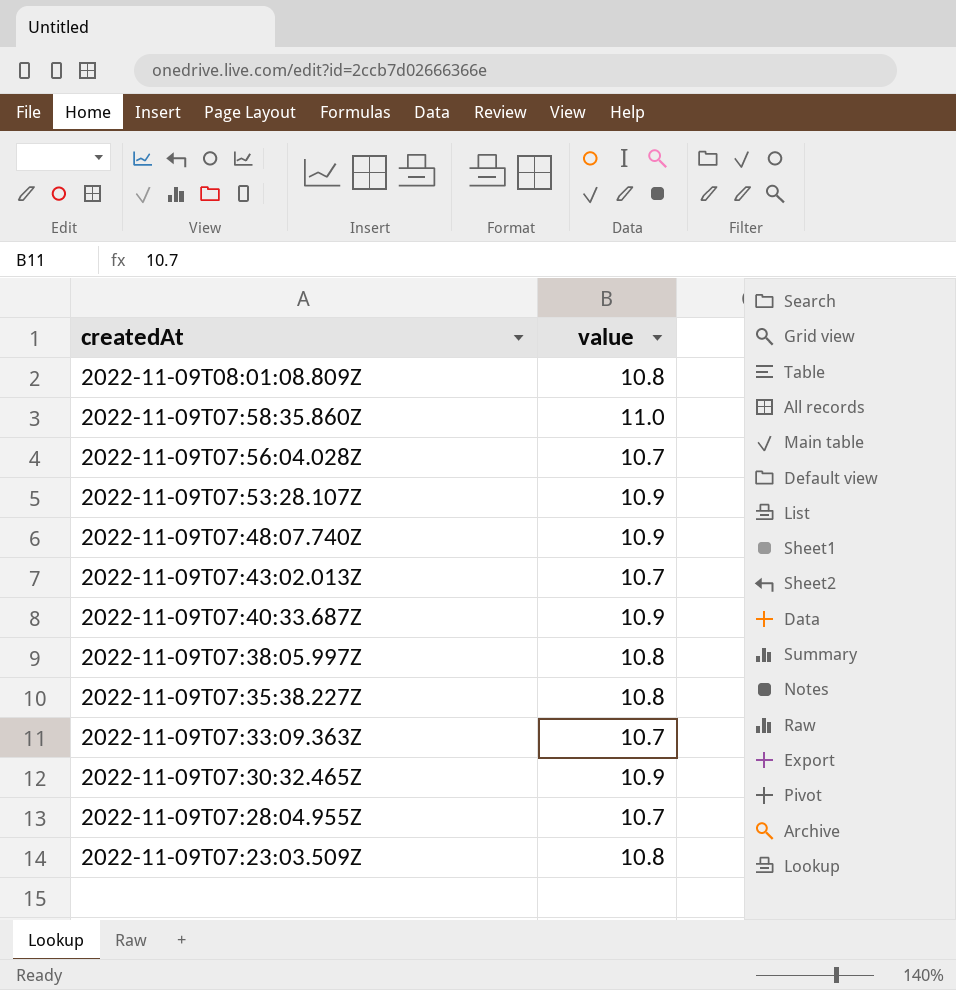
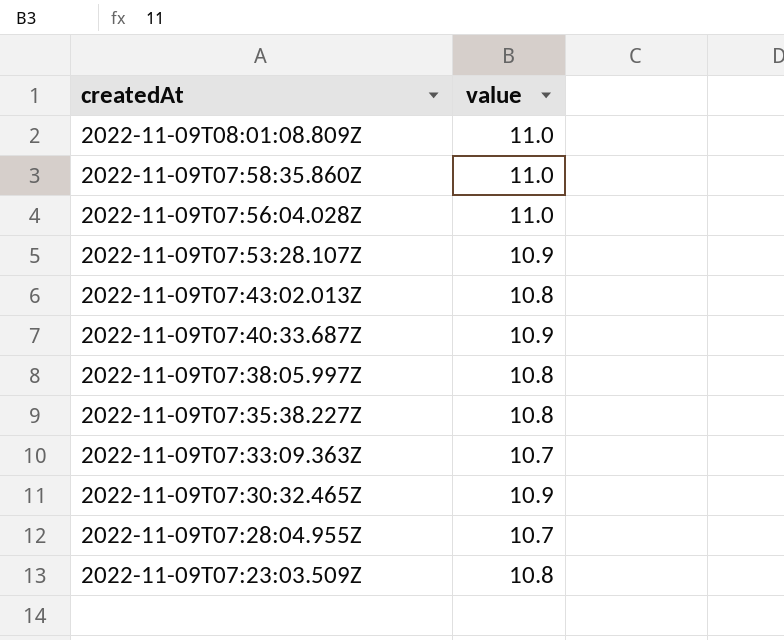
row 2022-11-09T07:48:07.740Z: 10.9 -> none
2022-11-09T08:01:08.809Z | value: 10.8 -> 11.0
2022-11-09T07:56:04.028Z | value: 10.7 -> 11.0
2022-11-09T07:43:02.013Z | value: 10.7 -> 10.8

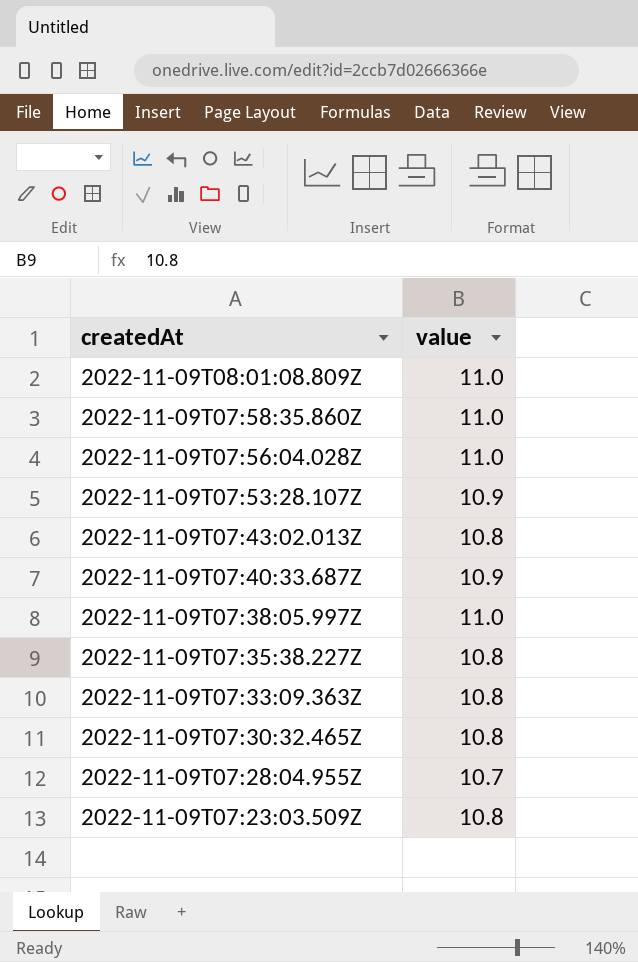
2022-11-09T07:38:05.997Z | value: 10.8 -> 11.0
2022-11-09T07:33:09.363Z | value: 10.7 -> 10.8
2022-11-09T07:30:32.465Z | value: 10.9 -> 10.8

